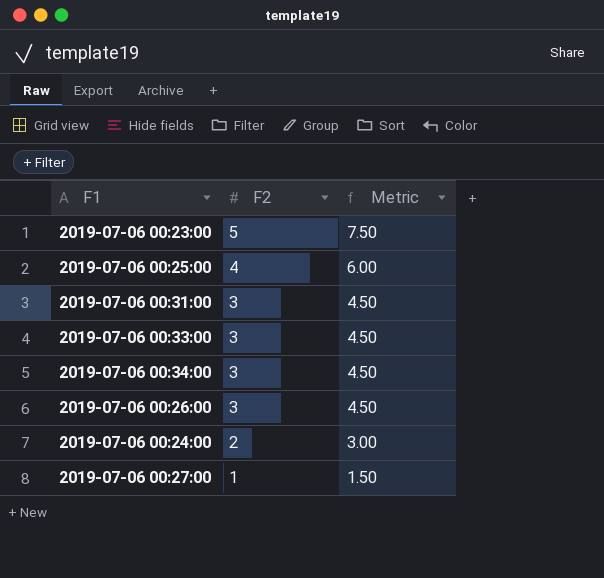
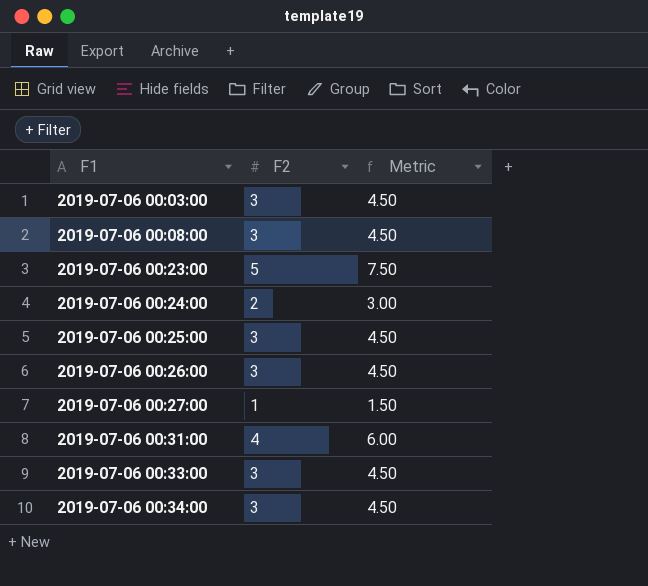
row order: F2 descending -> F1 ascending
row 2019-07-06 00:03:00: none -> 3 | 4.50
row 2019-07-06 00:08:00: none -> 3 | 4.50
2019-07-06 00:25:00 | F2: 4 -> 3
2019-07-06 00:25:00 | Metric: 6.00 -> 4.50
2019-07-06 00:31:00 | F2: 3 -> 4
2019-07-06 00:31:00 | Metric: 4.50 -> 6.00

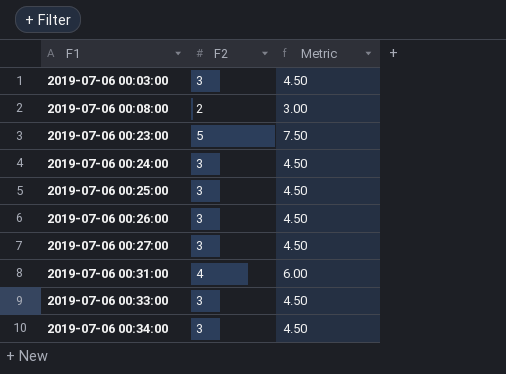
2019-07-06 00:08:00 | F2: 3 -> 2
2019-07-06 00:08:00 | Metric: 4.50 -> 3.00
2019-07-06 00:24:00 | F2: 2 -> 3
2019-07-06 00:24:00 | Metric: 3.00 -> 4.50
2019-07-06 00:27:00 | F2: 1 -> 3
2019-07-06 00:27:00 | Metric: 1.50 -> 4.50

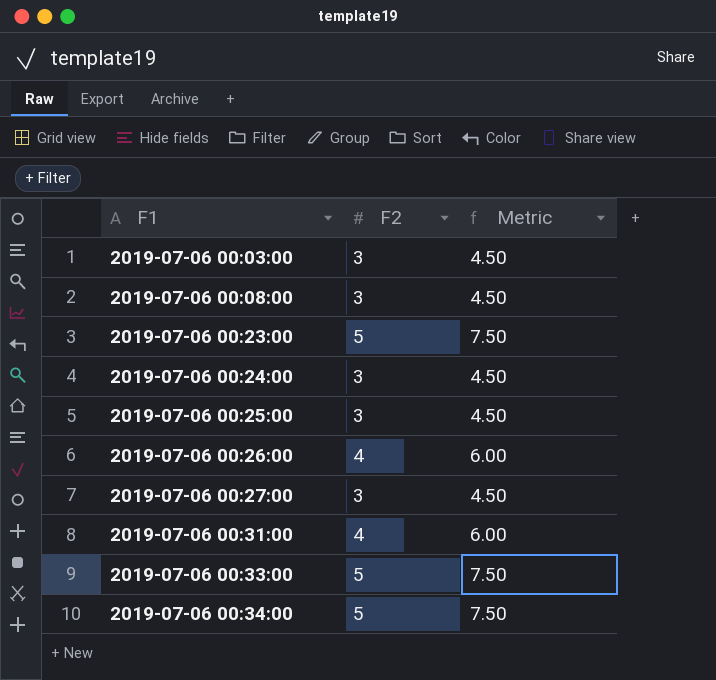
2019-07-06 00:08:00 | F2: 2 -> 3
2019-07-06 00:08:00 | Metric: 3.00 -> 4.50
2019-07-06 00:26:00 | F2: 3 -> 4
2019-07-06 00:26:00 | Metric: 4.50 -> 6.00
2019-07-06 00:33:00 | F2: 3 -> 5
2019-07-06 00:33:00 | Metric: 4.50 -> 7.50
2019-07-06 00:34:00 | F2: 3 -> 5
2019-07-06 00:34:00 | Metric: 4.50 -> 7.50

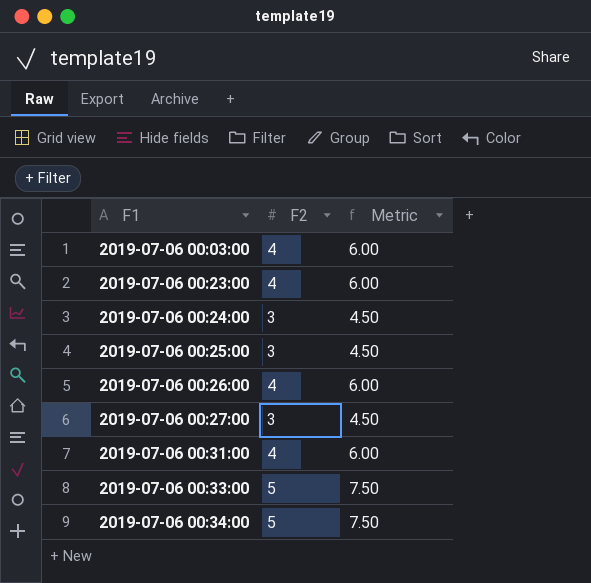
row 2019-07-06 00:08:00: 3 | 4.50 -> none
2019-07-06 00:03:00 | F2: 3 -> 4
2019-07-06 00:03:00 | Metric: 4.50 -> 6.00
2019-07-06 00:23:00 | F2: 5 -> 4
2019-07-06 00:23:00 | Metric: 7.50 -> 6.00

